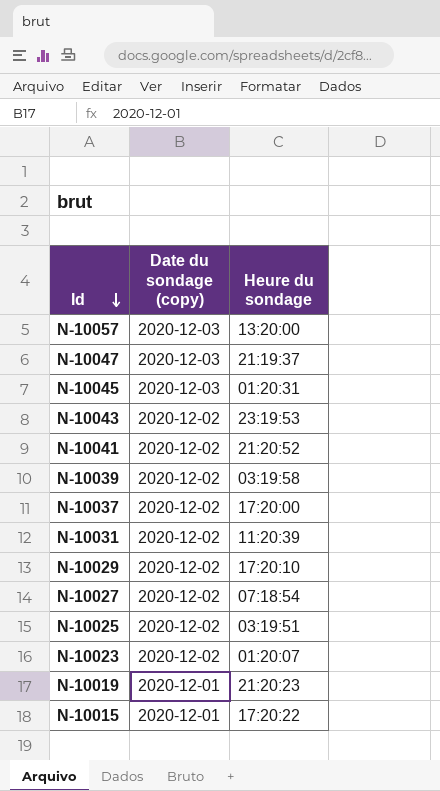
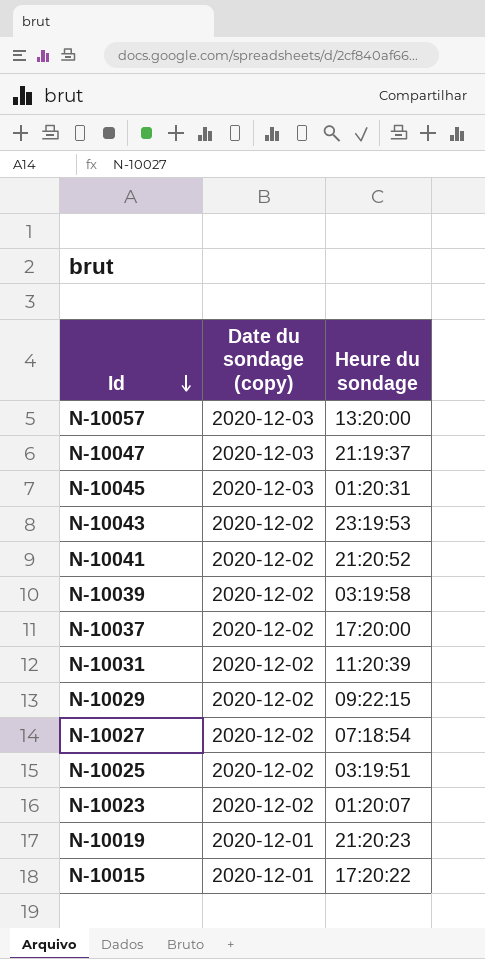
N-10029 | Heure du sondage: 17:20:10 -> 09:22:15

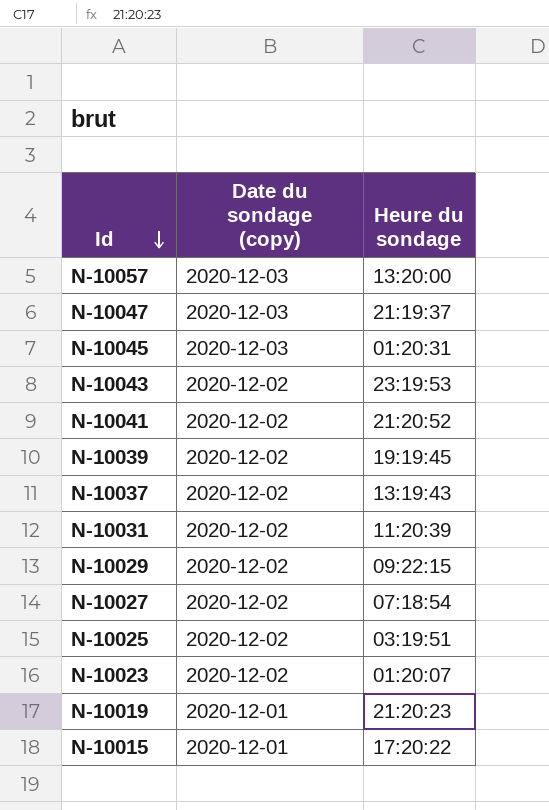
N-10039 | Heure du sondage: 03:19:58 -> 19:19:45
N-10037 | Heure du sondage: 17:20:00 -> 13:19:43

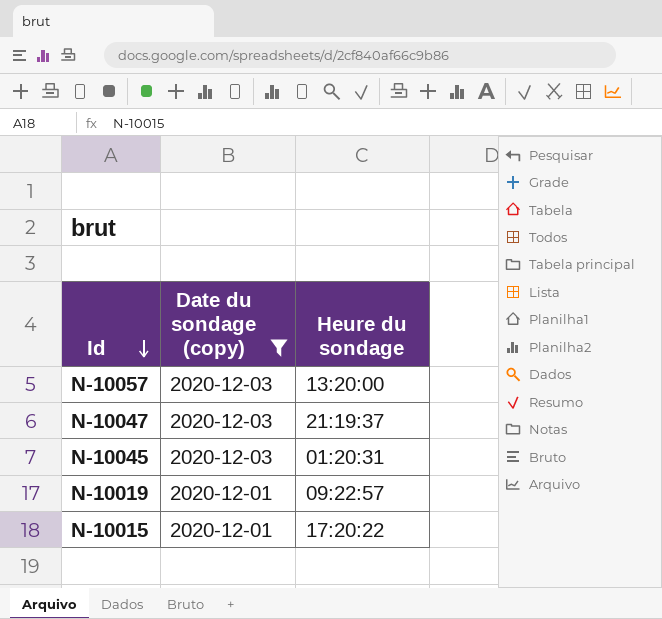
filter: none -> Date du sondage (copy) != 2020-12-02
N-10019 | Heure du sondage: 21:20:23 -> 09:22:57

